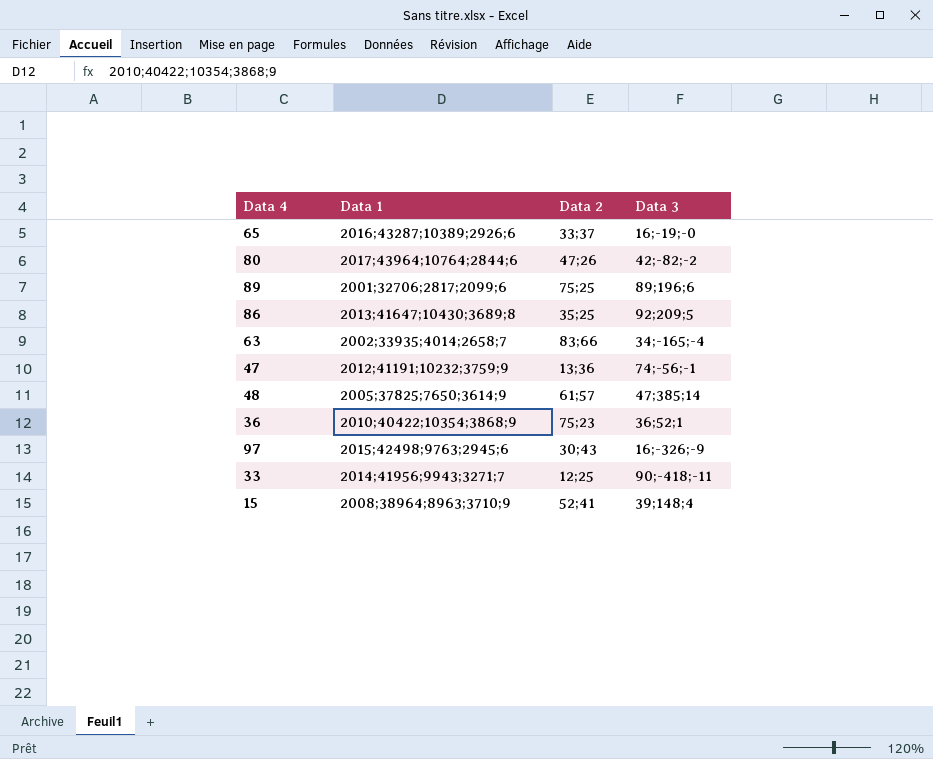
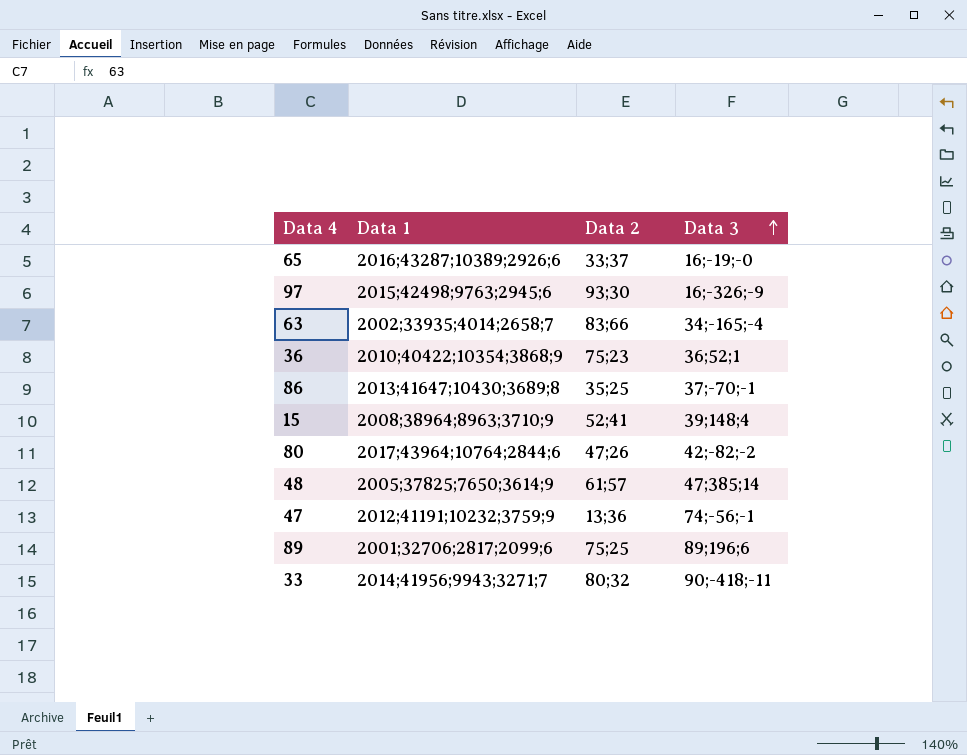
row order: none -> Data 3 ascending
97 | Data 2: 30;43 -> 93;30
86 | Data 3: 92;209;5 -> 37;-70;-1
33 | Data 2: 12;25 -> 80;32

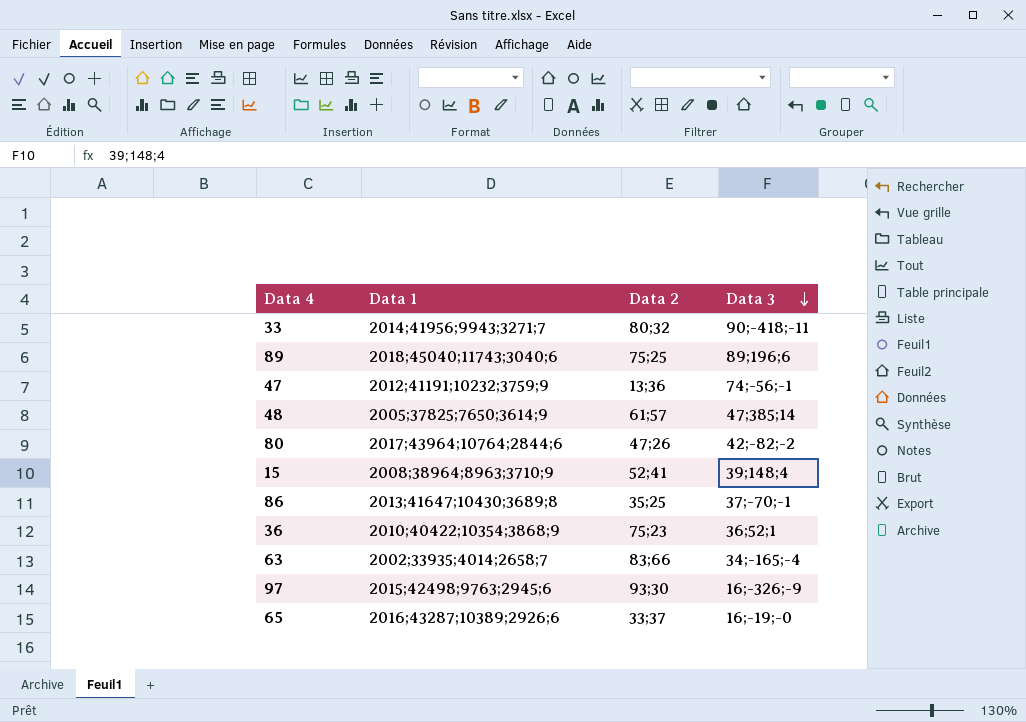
row order: Data 3 ascending -> Data 3 descending
89 | Data 1: 2001;32706;2817;2099;6 -> 2018;45040;11743;3040;6

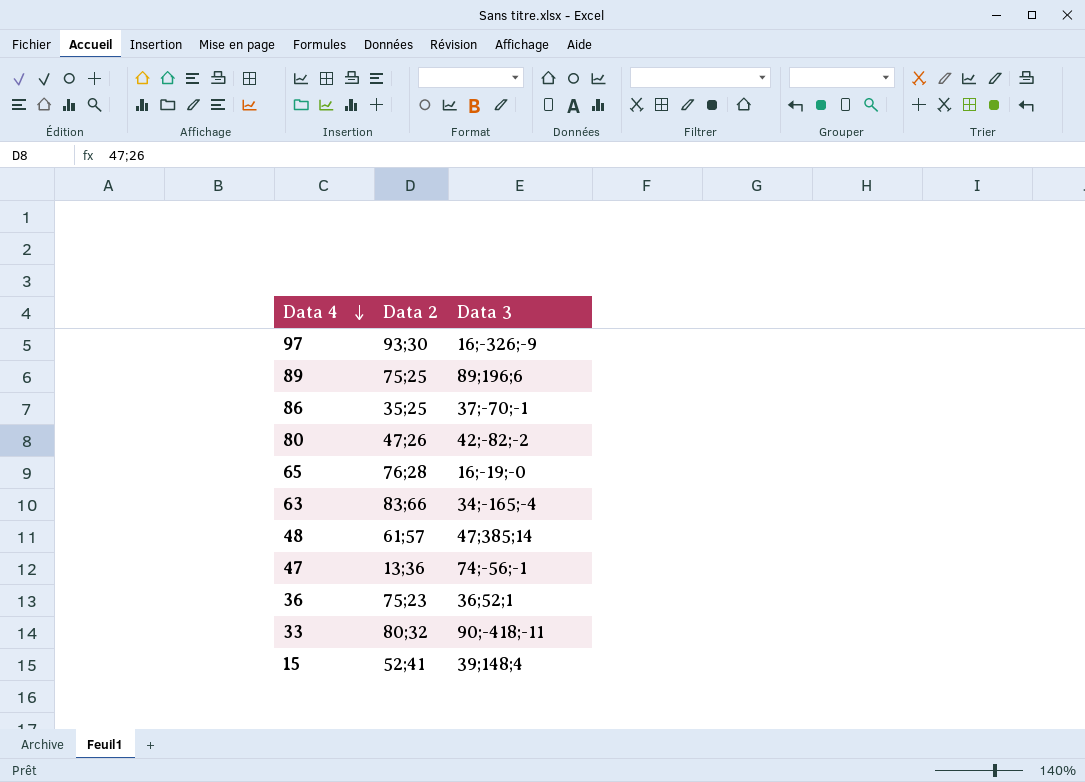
row order: Data 3 descending -> Data 4 descending
column Data 1 | position: 2 -> none
65 | Data 2: 33;37 -> 76;28

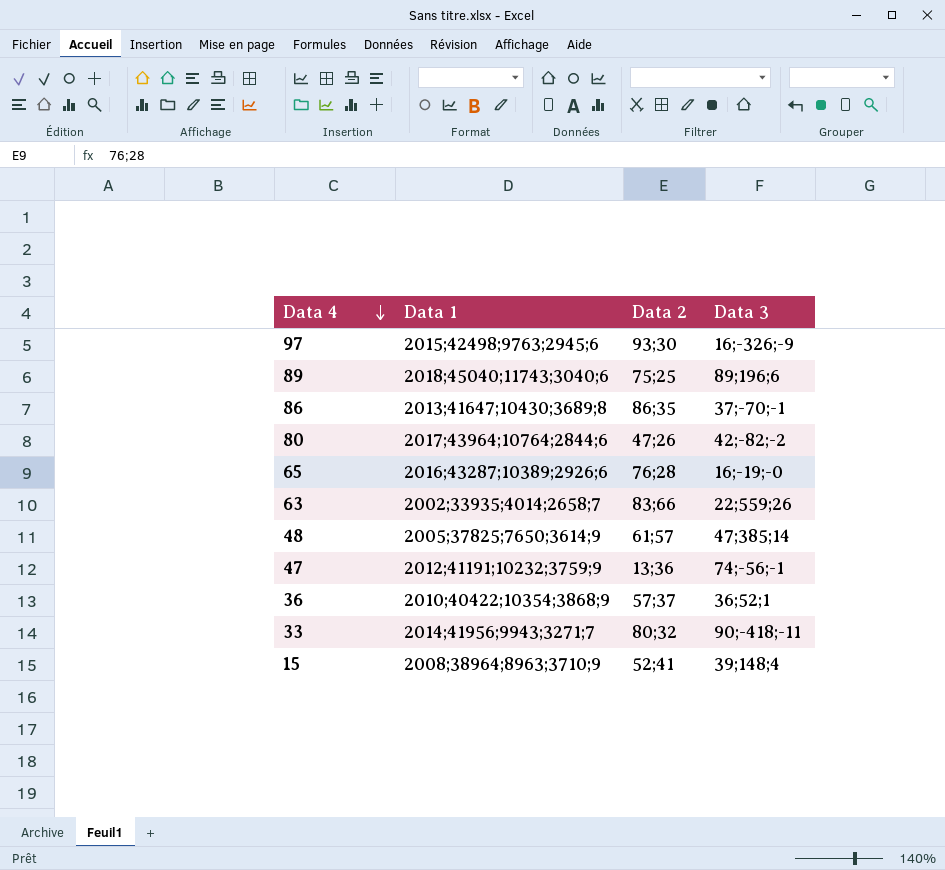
column Data 1 | position: none -> 2
86 | Data 2: 35;25 -> 86;35
63 | Data 3: 34;-165;-4 -> 22;559;26
36 | Data 2: 75;23 -> 57;37

